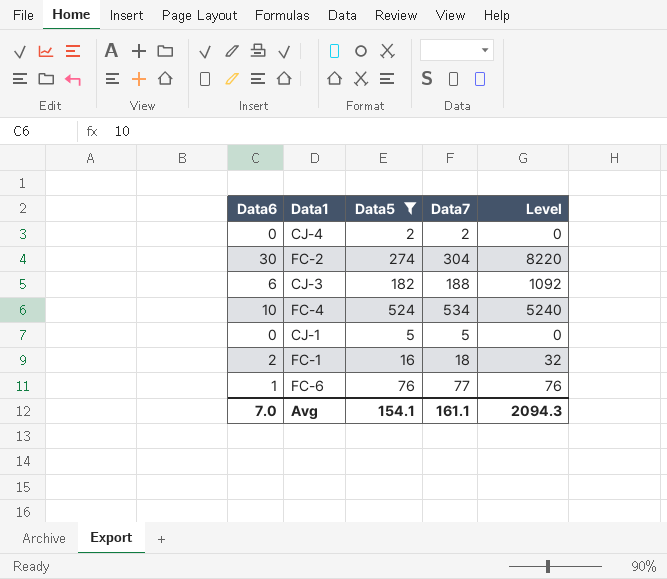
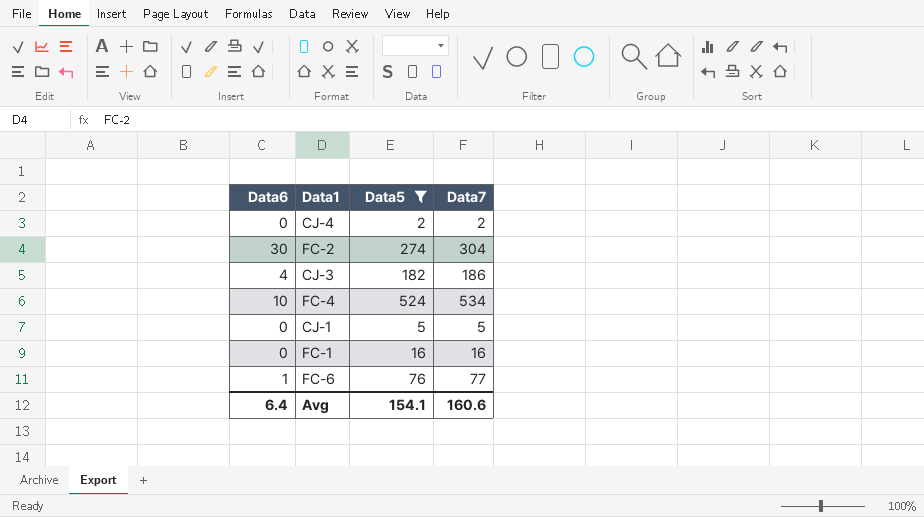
column Level | formula: [Data6] * [Data5] -> none
CJ-3 | Data6: 6 -> 4
CJ-3 | Data7: 188 -> 186
FC-1 | Data6: 2 -> 0
FC-1 | Data7: 18 -> 16
Avg | Data6: 7.0 -> 6.4
Avg | Data7: 161.1 -> 160.6

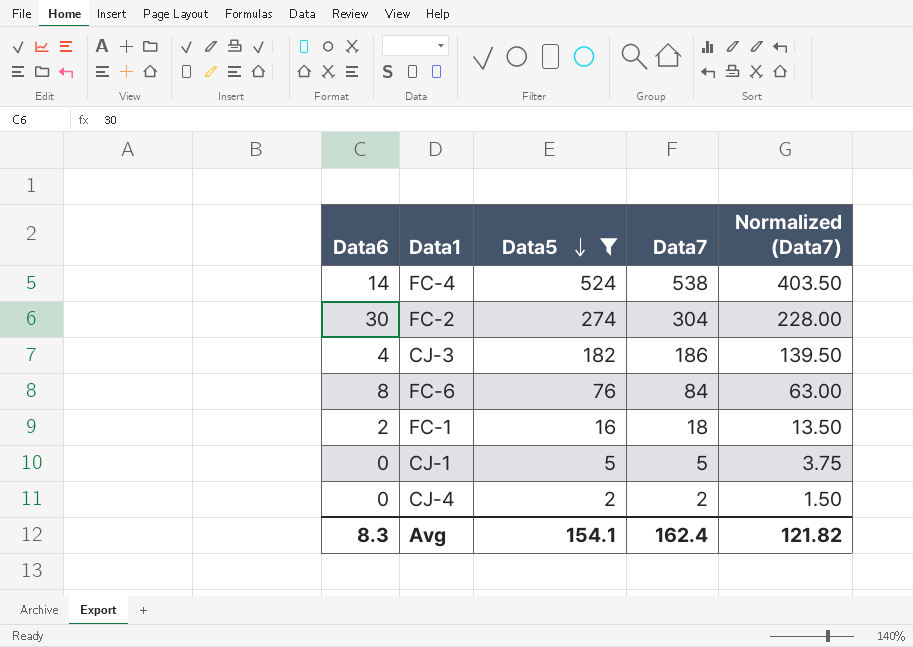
row order: none -> Data5 descending
column Normalized (Data7) | formula: none -> [Data7] * 0.75
FC-4 | Data6: 10 -> 14
FC-4 | Data7: 534 -> 538
FC-6 | Data6: 1 -> 8
FC-6 | Data7: 77 -> 84
FC-1 | Data6: 0 -> 2
FC-1 | Data7: 16 -> 18
Avg | Data6: 6.4 -> 8.3
Avg | Data7: 160.6 -> 162.4

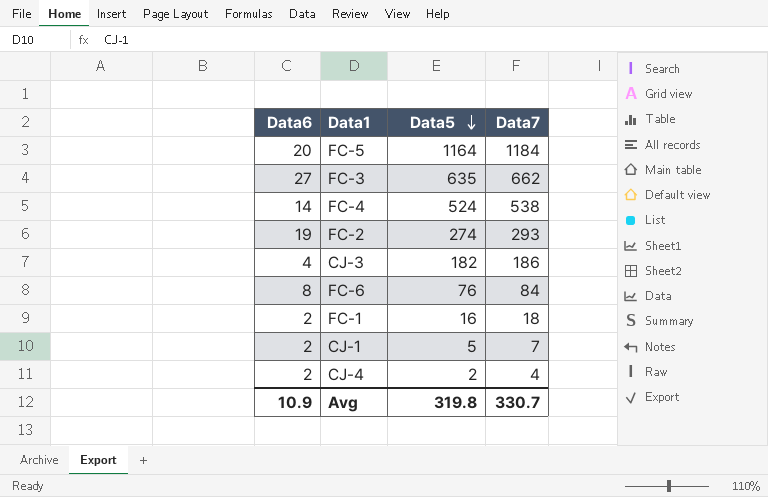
filter: Data5 <= 524 -> none
column Normalized (Data7) | formula: [Data7] * 0.75 -> none
FC-2 | Data6: 30 -> 19
FC-2 | Data7: 304 -> 293
CJ-1 | Data6: 0 -> 2
CJ-1 | Data7: 5 -> 7
CJ-4 | Data6: 0 -> 2
CJ-4 | Data7: 2 -> 4
Avg | Data6: 8.3 -> 10.9
Avg | Data5: 154.1 -> 319.8
Avg | Data7: 162.4 -> 330.7

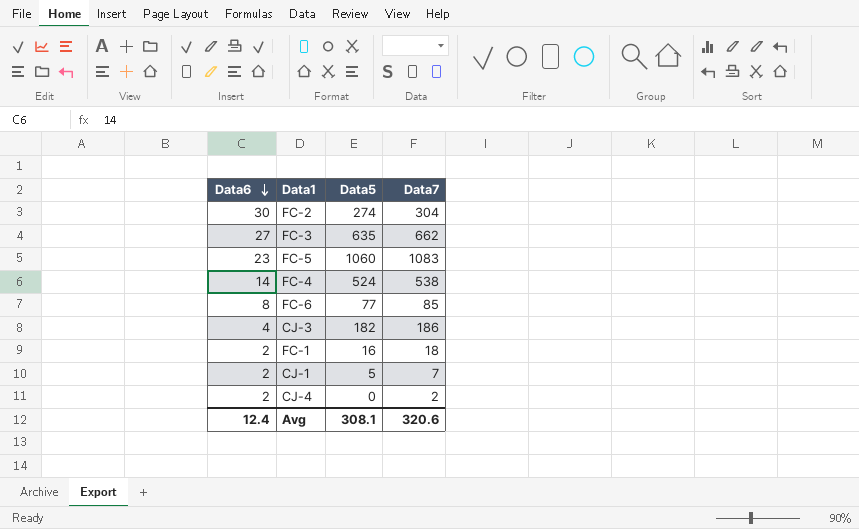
row order: Data5 descending -> Data6 descending
FC-2 | Data6: 19 -> 30
FC-2 | Data7: 293 -> 304
FC-5 | Data6: 20 -> 23
FC-5 | Data5: 1164 -> 1060
FC-5 | Data7: 1184 -> 1083
FC-6 | Data5: 76 -> 77
FC-6 | Data7: 84 -> 85
CJ-4 | Data5: 2 -> 0
CJ-4 | Data7: 4 -> 2
Avg | Data6: 10.9 -> 12.4
Avg | Data5: 319.8 -> 308.1
Avg | Data7: 330.7 -> 320.6

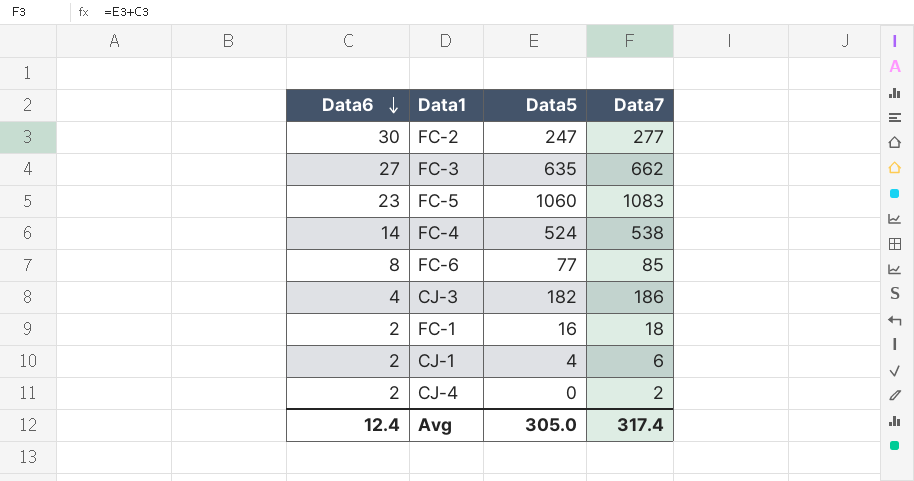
FC-2 | Data5: 274 -> 247
FC-2 | Data7: 304 -> 277
CJ-1 | Data5: 5 -> 4
CJ-1 | Data7: 7 -> 6
Avg | Data5: 308.1 -> 305.0
Avg | Data7: 320.6 -> 317.4

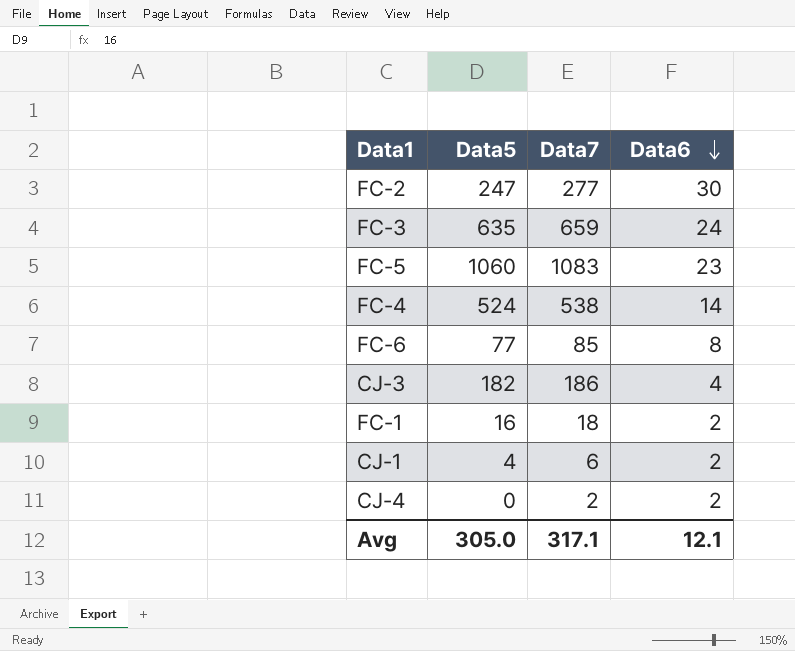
column Data6 | position: 1 -> 4
FC-3 | Data7: 662 -> 659
FC-3 | Data6: 27 -> 24
Avg | Data7: 317.4 -> 317.1
Avg | Data6: 12.4 -> 12.1

